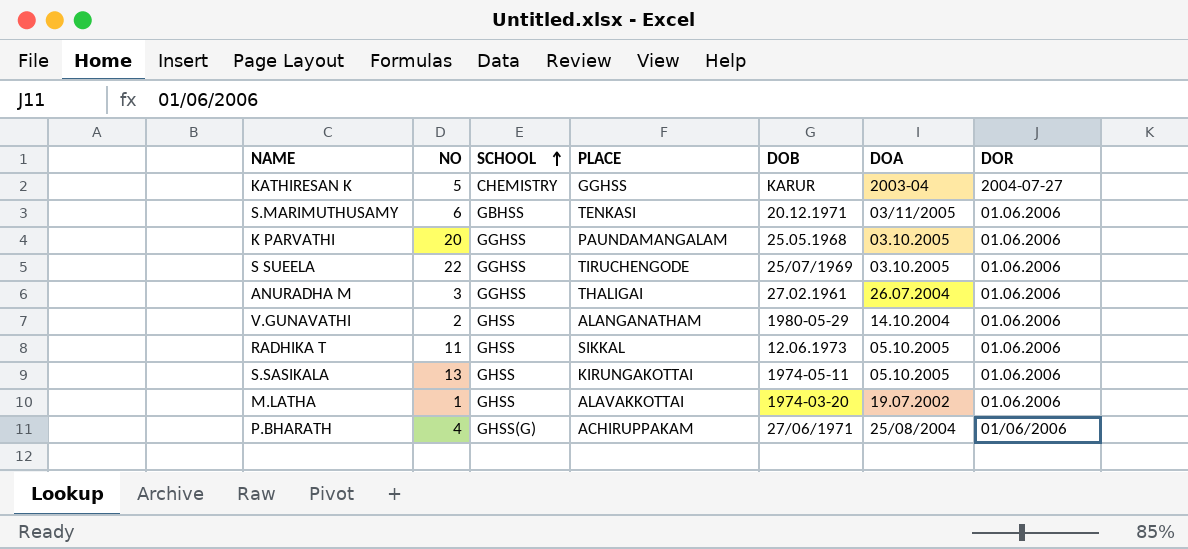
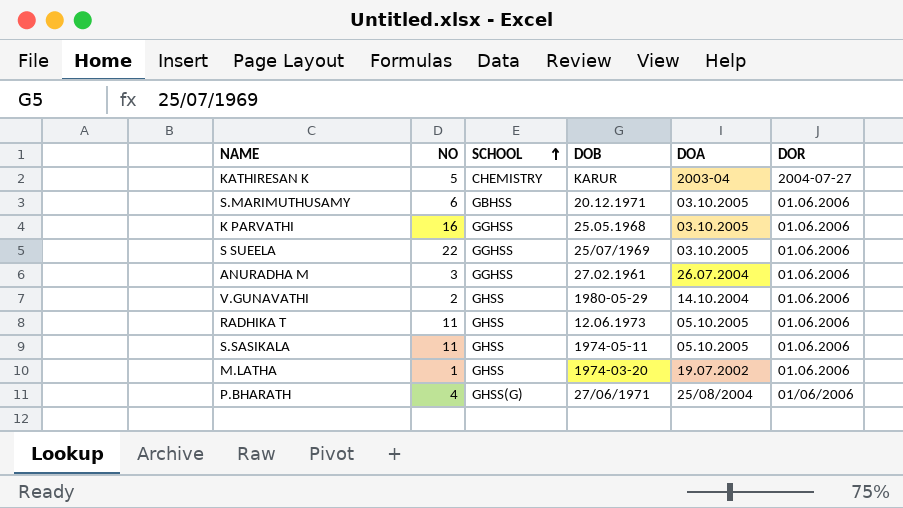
column PLACE | position: 4 -> none
S.MARIMUTHUSAMY | DOA: 03/11/2005 -> 03.10.2005
K PARVATHI | NO: 20 -> 16
S.SASIKALA | NO: 13 -> 11

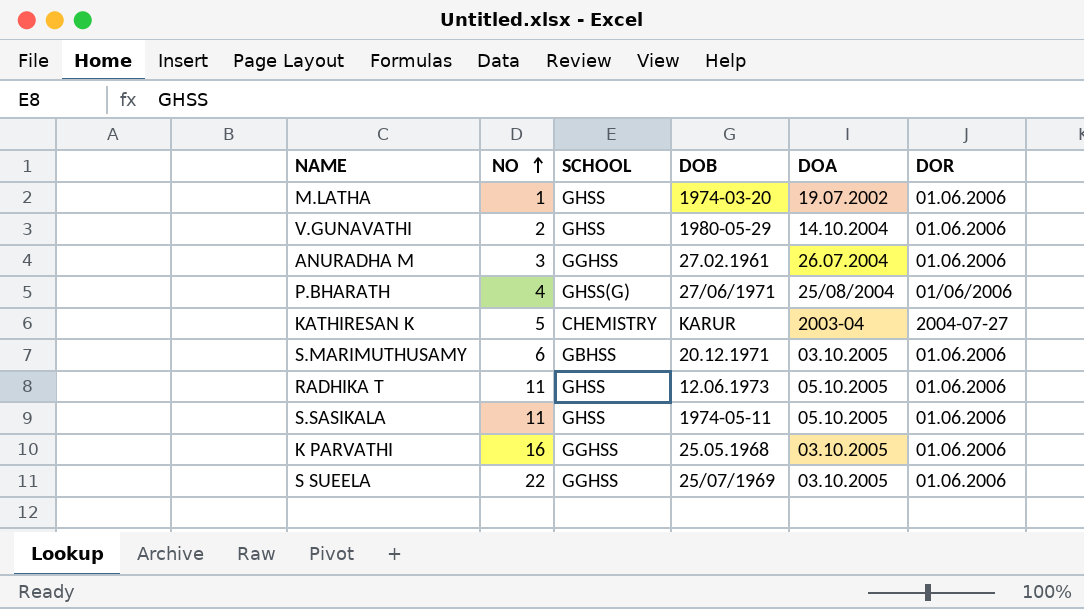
row order: SCHOOL ascending -> NO ascending

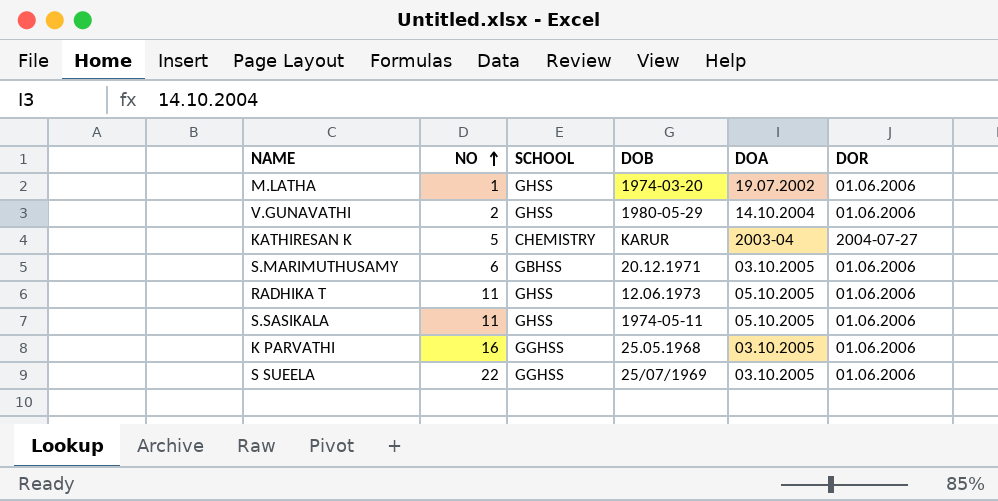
row ANURADHA M: 3 | GGHSS | 27.02.1961 | 26.07.2004 | 01.06.2006 -> none
row P.BHARATH: 4 | GHSS(G) | 27/06/1971 | 25/08/2004 | 01/06/2006 -> none

